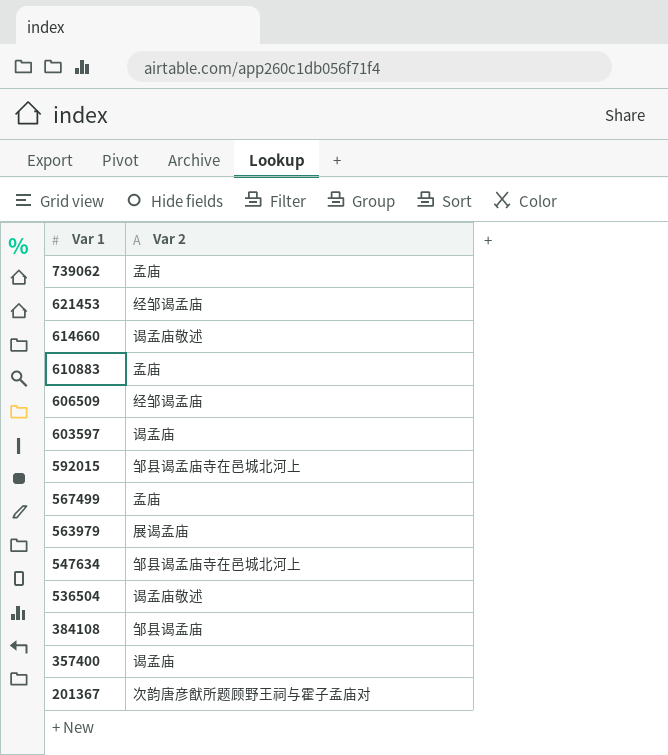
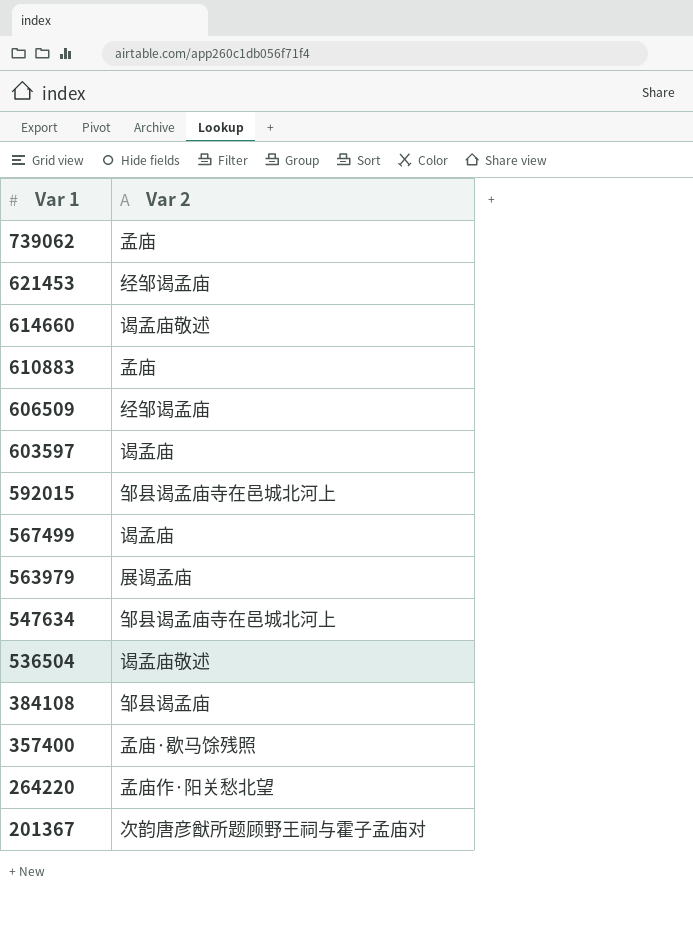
567499 | Var 2: 孟庙 -> 谒孟庙
357400 | Var 2: 谒孟庙 -> 孟庙·歇马馀残照
row 264220: none -> 孟庙作·阳关愁北望

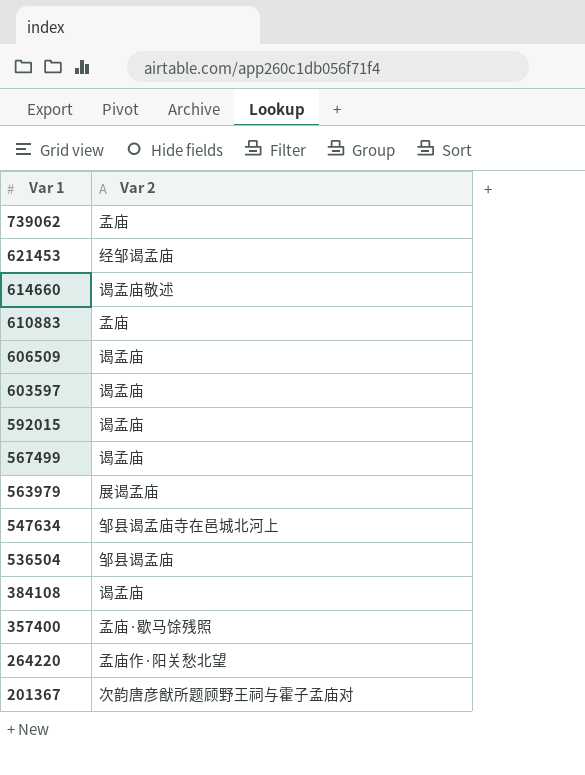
606509 | Var 2: 经邹谒孟庙 -> 谒孟庙
592015 | Var 2: 邹县谒孟庙寺在邑城北河上 -> 谒孟庙
536504 | Var 2: 谒孟庙敬述 -> 邹县谒孟庙
384108 | Var 2: 邹县谒孟庙 -> 谒孟庙

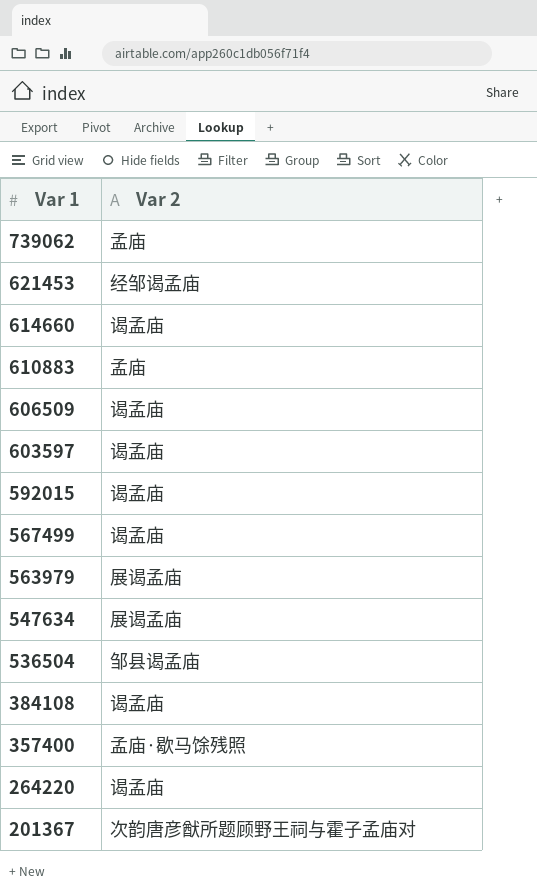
614660 | Var 2: 谒孟庙敬述 -> 谒孟庙
547634 | Var 2: 邹县谒孟庙寺在邑城北河上 -> 展谒孟庙
264220 | Var 2: 孟庙作·阳关愁北望 -> 谒孟庙

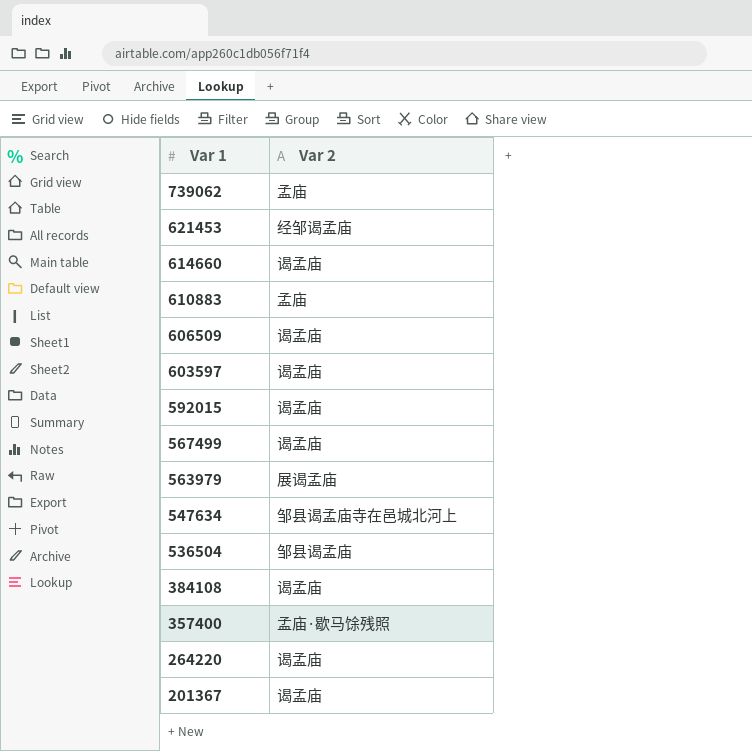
547634 | Var 2: 展谒孟庙 -> 邹县谒孟庙寺在邑城北河上
201367 | Var 2: 次韵唐彦猷所题顾野王祠与霍子孟庙对 -> 谒孟庙

